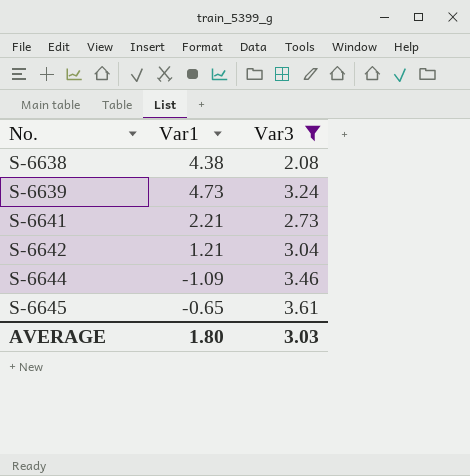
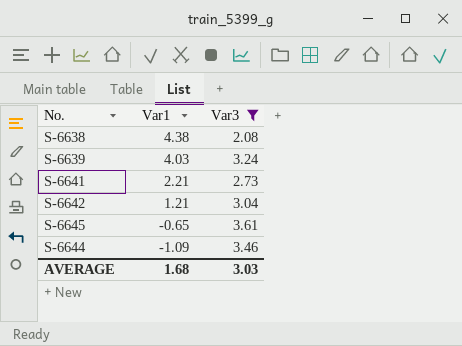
row order: No. ascending -> Var1 descending
S-6639 | Var1: 4.73 -> 4.03
AVERAGE | Var1: 1.80 -> 1.68

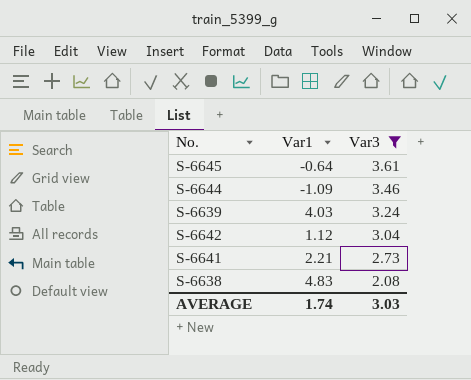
row order: Var1 descending -> Var3 descending
S-6645 | Var1: -0.65 -> -0.64
S-6642 | Var1: 1.21 -> 1.12
S-6638 | Var1: 4.38 -> 4.83
AVERAGE | Var1: 1.68 -> 1.74

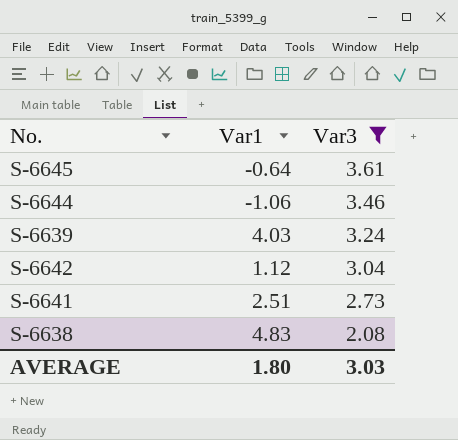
S-6644 | Var1: -1.09 -> -1.06
S-6641 | Var1: 2.21 -> 2.51
AVERAGE | Var1: 1.74 -> 1.80

